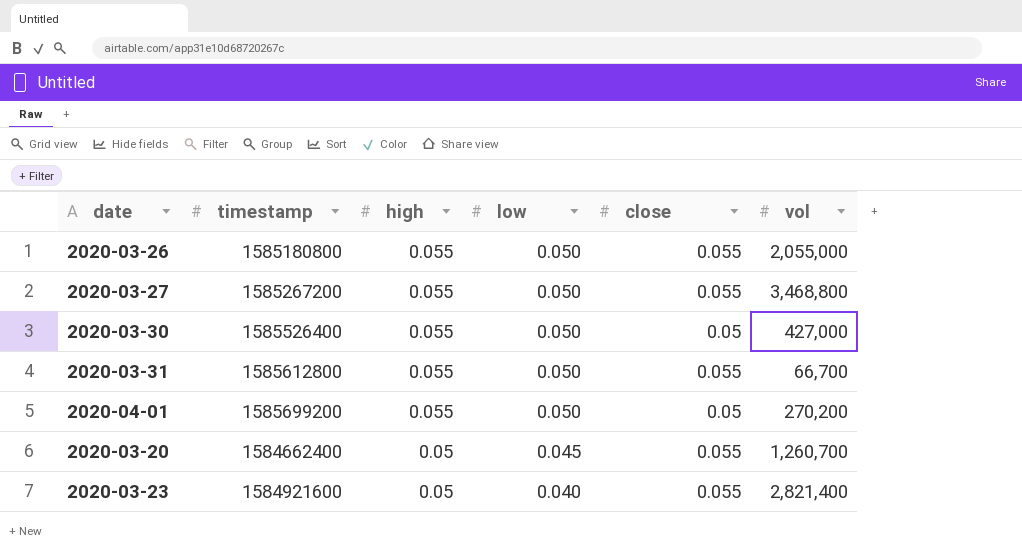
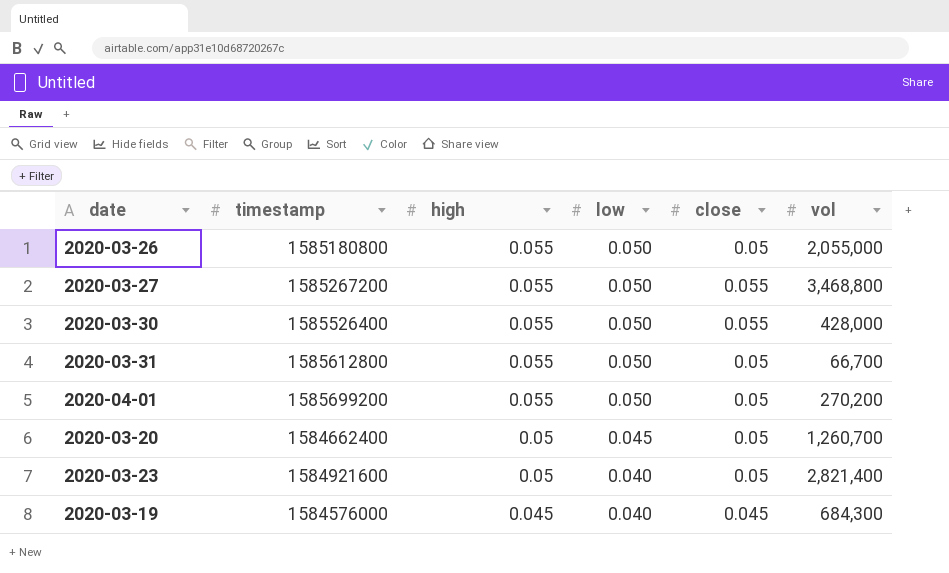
2020-03-26 | close: 0.055 -> 0.05
2020-03-30 | close: 0.05 -> 0.055
2020-03-30 | vol: 427,000 -> 428,000
2020-03-31 | close: 0.055 -> 0.05
2020-03-20 | close: 0.055 -> 0.05
2020-03-23 | close: 0.055 -> 0.05
row 2020-03-19: none -> 1584576000 | 0.045 | 0.040 | 0.045 | 684,300

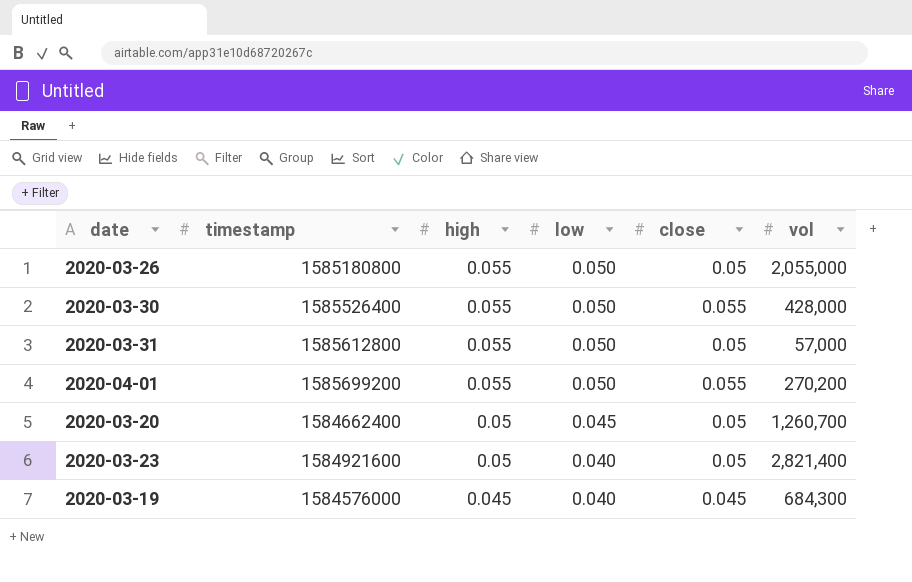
row 2020-03-27: 1585267200 | 0.055 | 0.050 | 0.055 | 3,468,800 -> none
2020-03-31 | vol: 66,700 -> 57,000
2020-04-01 | close: 0.05 -> 0.055

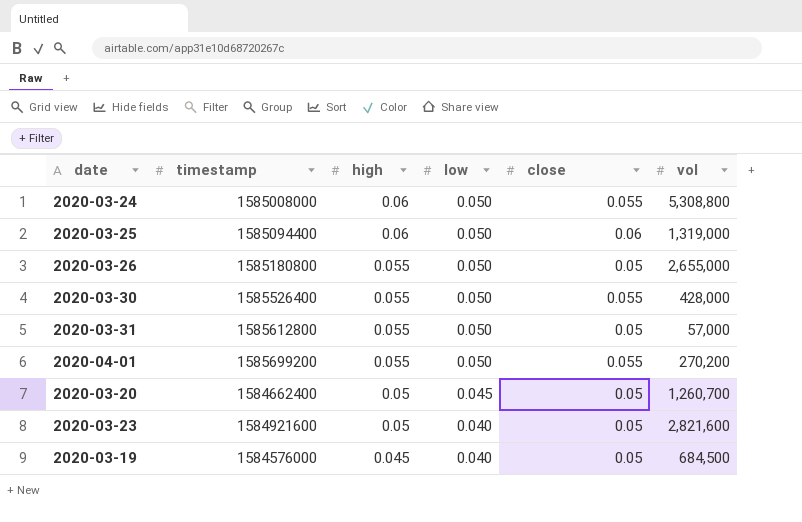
row 2020-03-24: none -> 1585008000 | 0.06 | 0.050 | 0.055 | 5,308,800
row 2020-03-25: none -> 1585094400 | 0.06 | 0.050 | 0.06 | 1,319,000
2020-03-26 | vol: 2,055,000 -> 2,655,000
2020-03-23 | vol: 2,821,400 -> 2,821,600
2020-03-19 | close: 0.045 -> 0.05
2020-03-19 | vol: 684,300 -> 684,500

